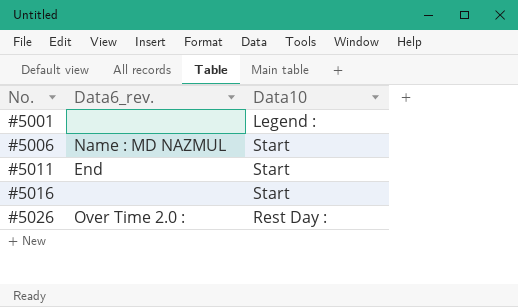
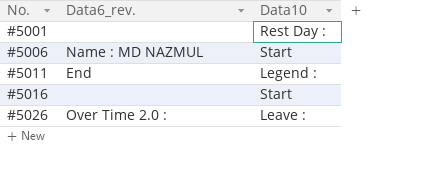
#5001 | Data10: Legend : -> Rest Day :
#5011 | Data10: Start -> Legend :
#5026 | Data10: Rest Day : -> Leave :

